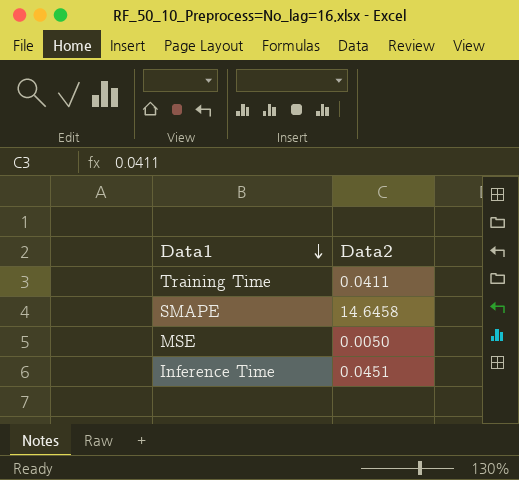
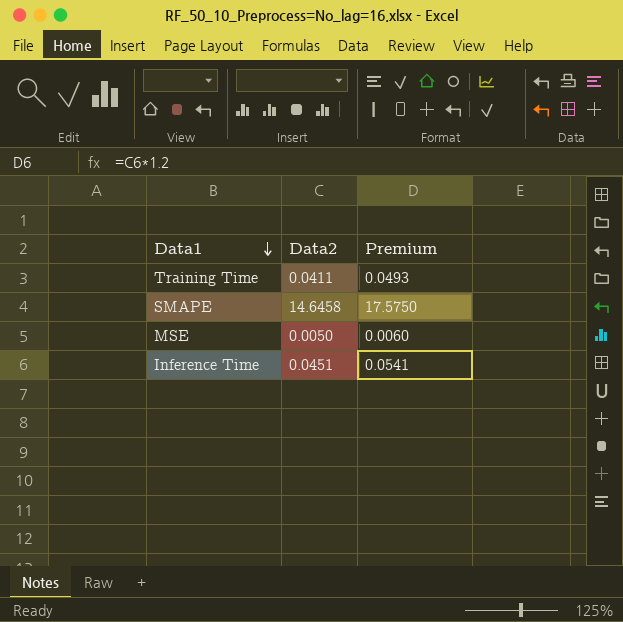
column Premium | formula: none -> [Data2] * 1.2

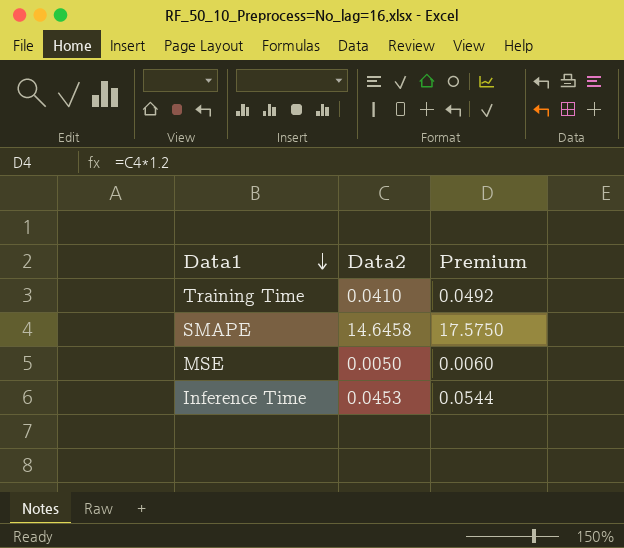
Training Time | Data2: 0.0411 -> 0.0410
Training Time | Premium: 0.0493 -> 0.0492
Inference Time | Data2: 0.0451 -> 0.0453
Inference Time | Premium: 0.0541 -> 0.0544

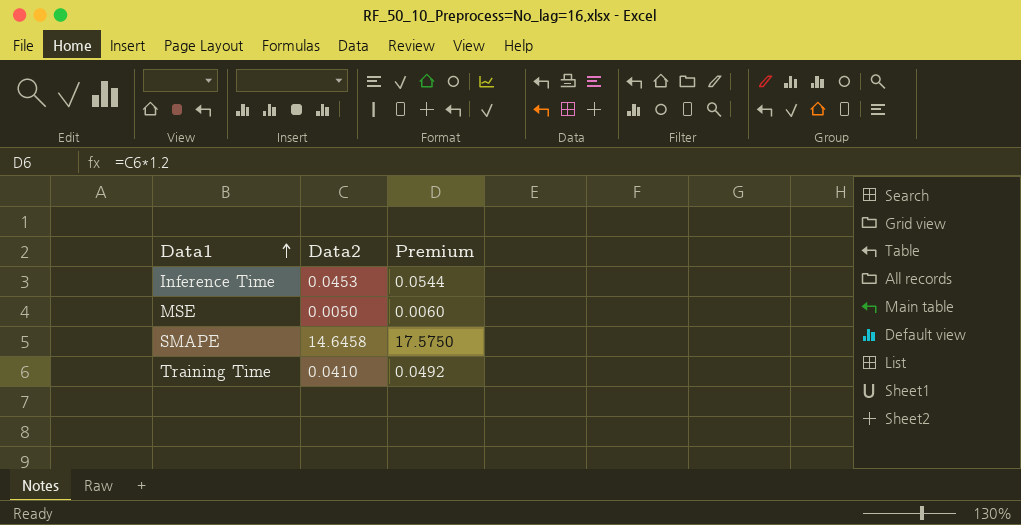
row order: Data1 descending -> Data1 ascending

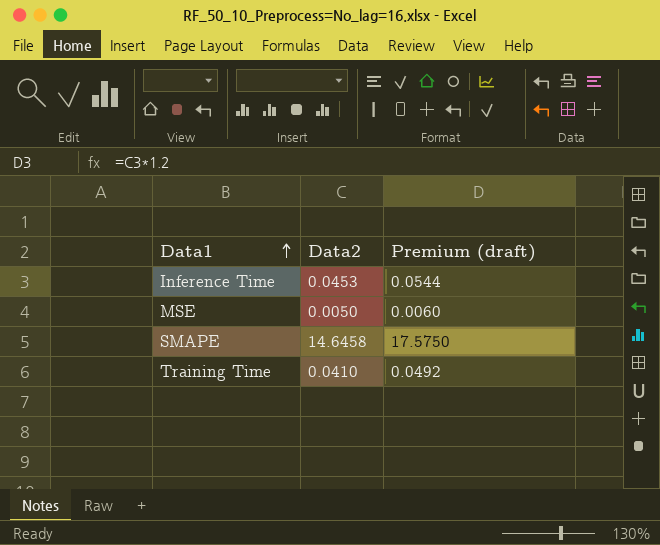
column name: Premium -> Premium (draft)

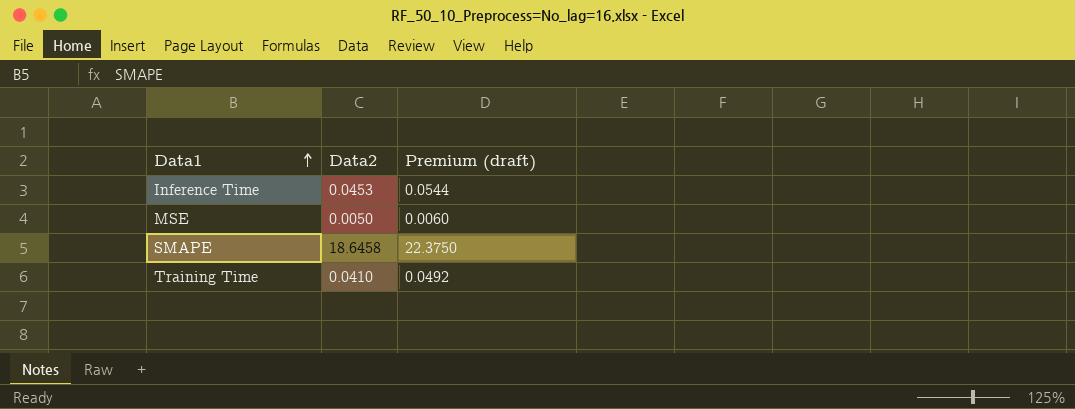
SMAPE | Data2: 14.6458 -> 18.6458
SMAPE | Premium (draft): 17.5750 -> 22.3750

